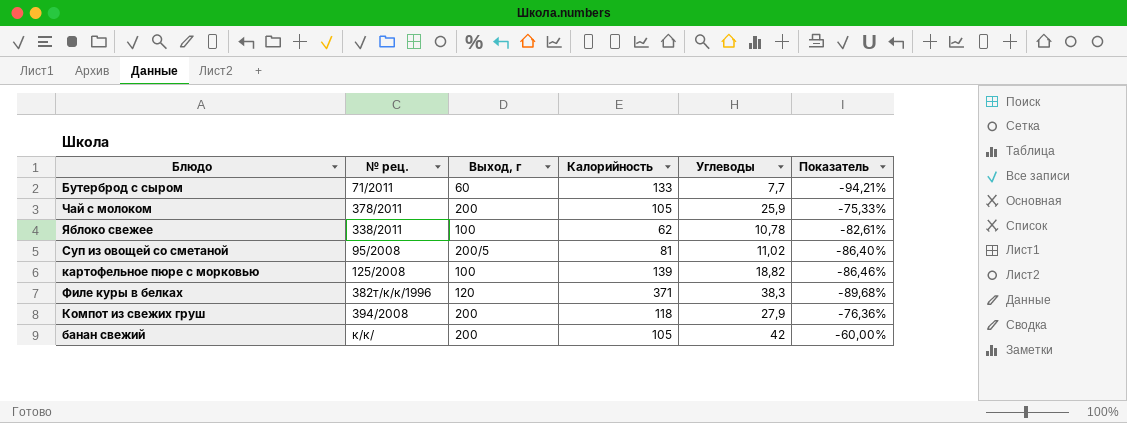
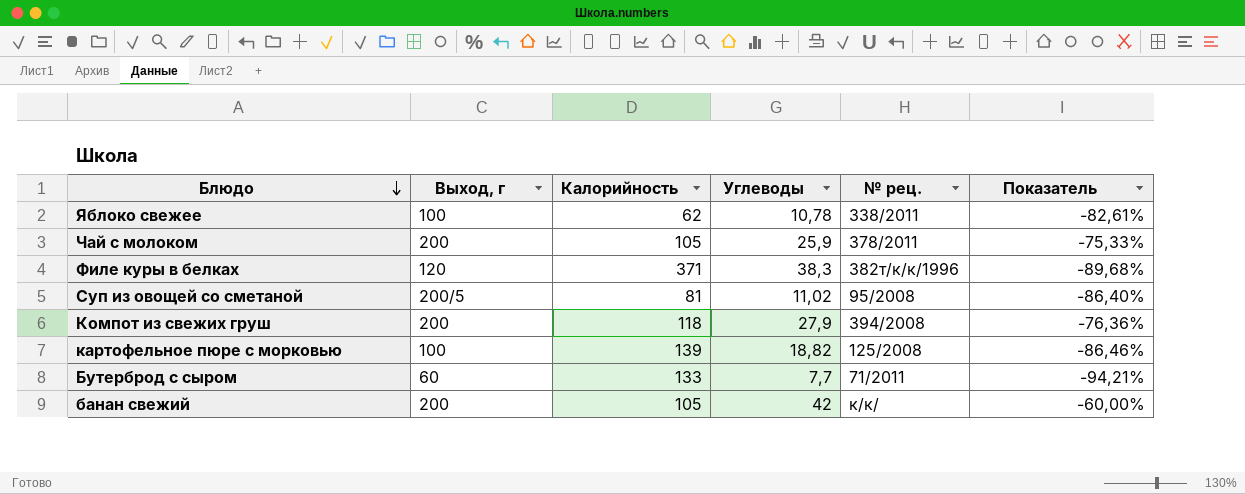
row order: none -> Блюдо descending
column № рец. | position: 2 -> 5

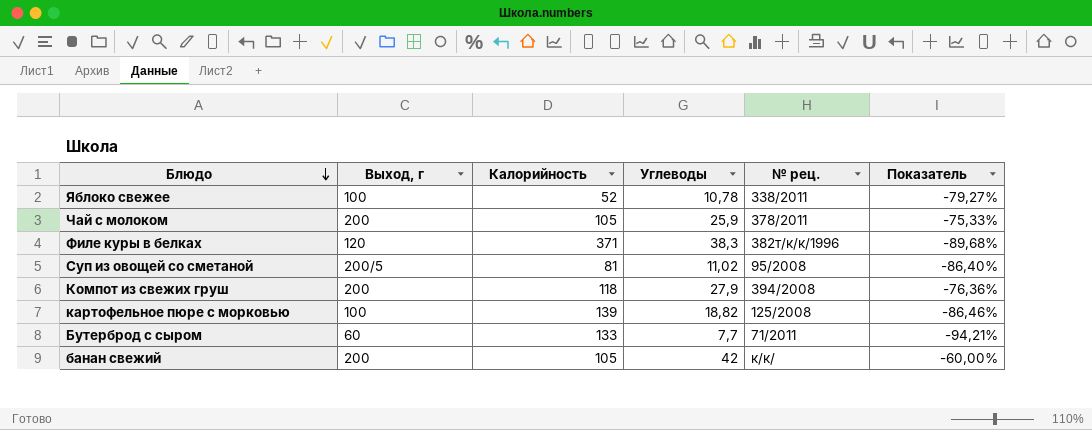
Яблоко свежее | Калорийность: 62 -> 52
Яблоко свежее | Показатель: -82,61% -> -79,27%

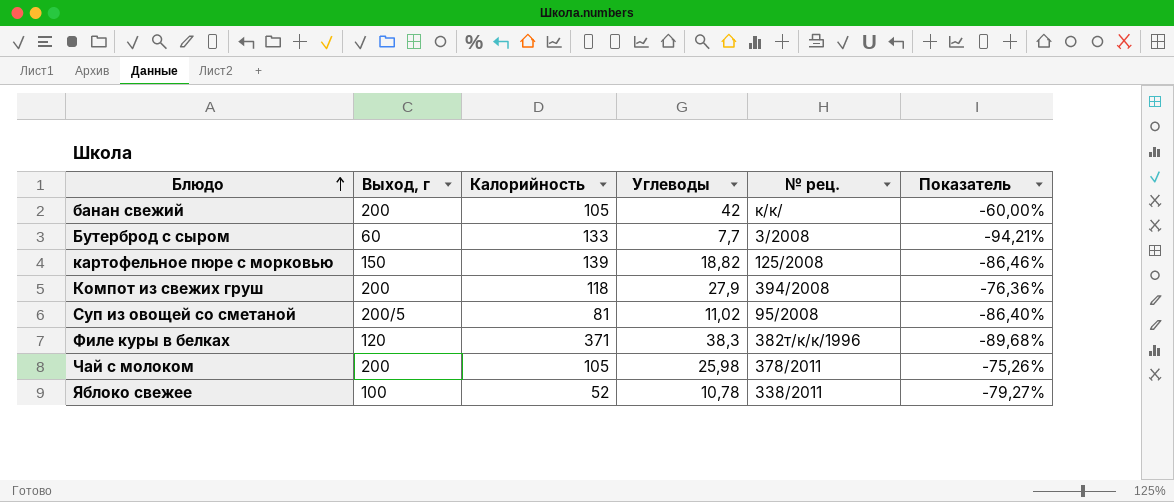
row order: Блюдо descending -> Блюдо ascending
Бутерброд с сыром | № рец.: 71/2011 -> 3/2008
картофельное пюре с морковью | Выход, г: 100 -> 150
Чай с молоком | Углеводы: 25,9 -> 25,98
Чай с молоком | Показатель: -75,33% -> -75,26%

